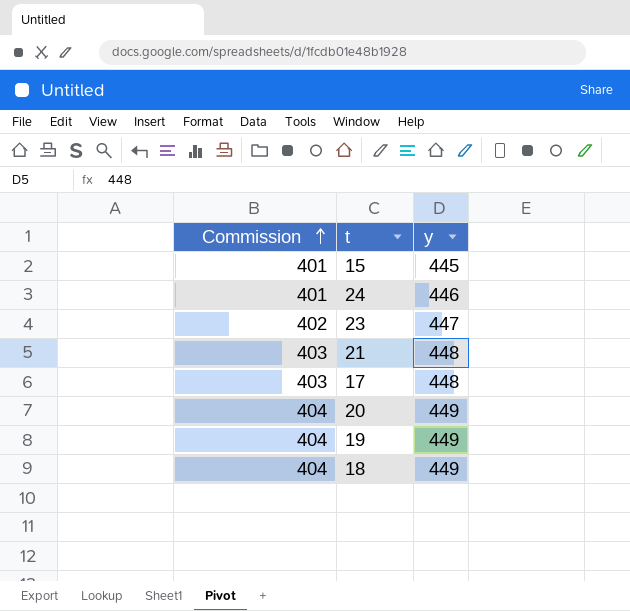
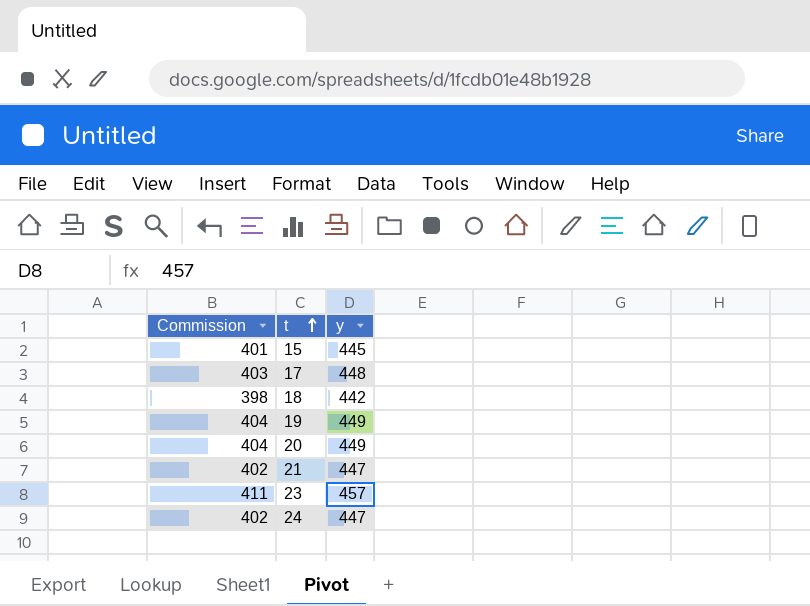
row order: Commission ascending -> t ascending
18 | Commission: 404 -> 398
18 | y: 449 -> 442
21 | Commission: 403 -> 402
21 | y: 448 -> 447
23 | Commission: 402 -> 411
23 | y: 447 -> 457
24 | Commission: 401 -> 402
24 | y: 446 -> 447

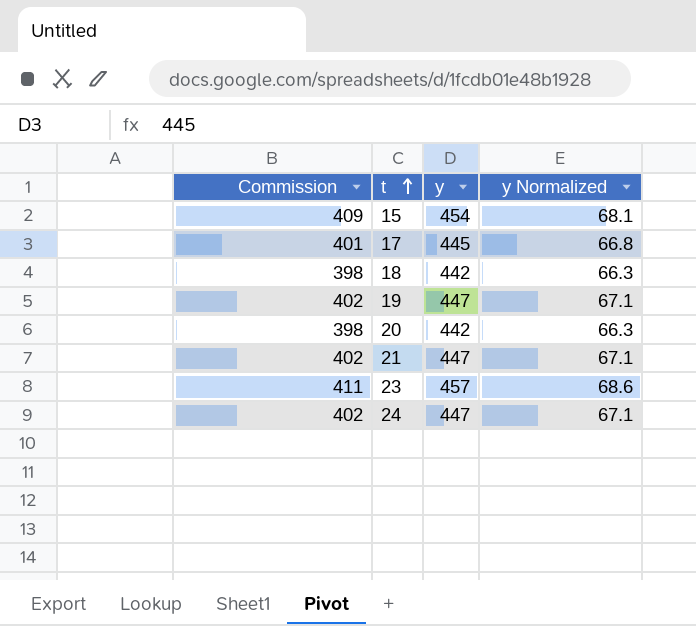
column y Normalized | formula: none -> [y] * 0.15
15 | Commission: 401 -> 409
15 | y: 445 -> 454
17 | Commission: 403 -> 401
17 | y: 448 -> 445
19 | Commission: 404 -> 402
19 | y: 449 -> 447
20 | Commission: 404 -> 398
20 | y: 449 -> 442

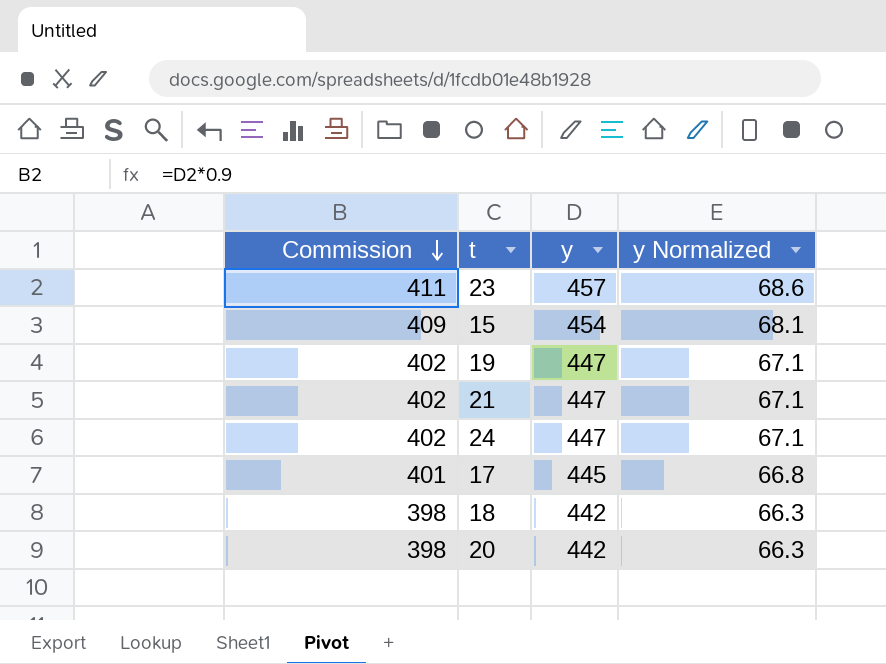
row order: t ascending -> Commission descending

